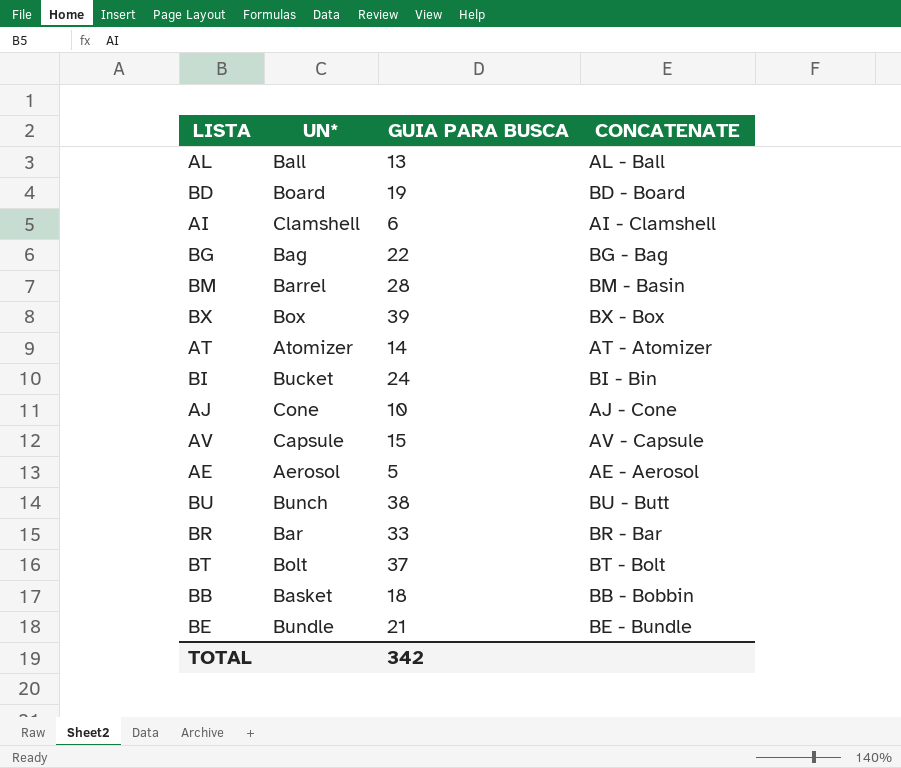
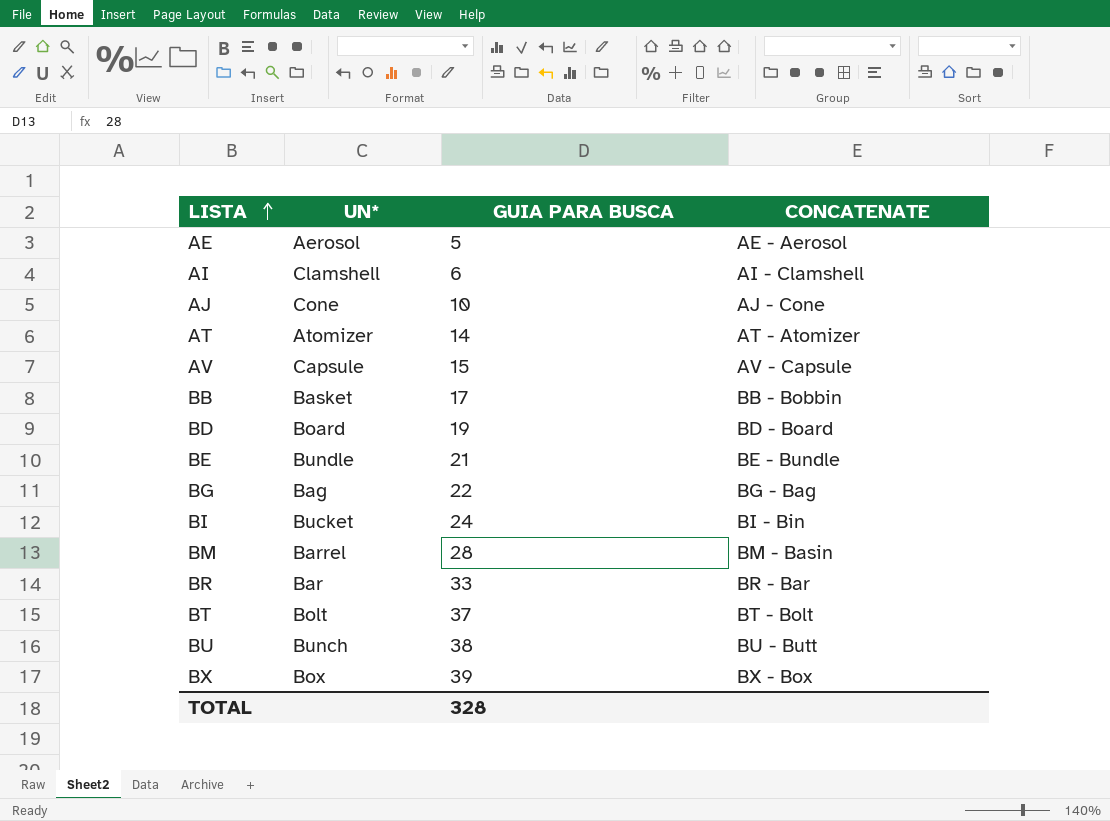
row order: none -> LISTA ascending
row AL: Ball | 13 | AL - Ball -> none
BB | GUIA PARA BUSCA: 18 -> 17
TOTAL | GUIA PARA BUSCA: 342 -> 328

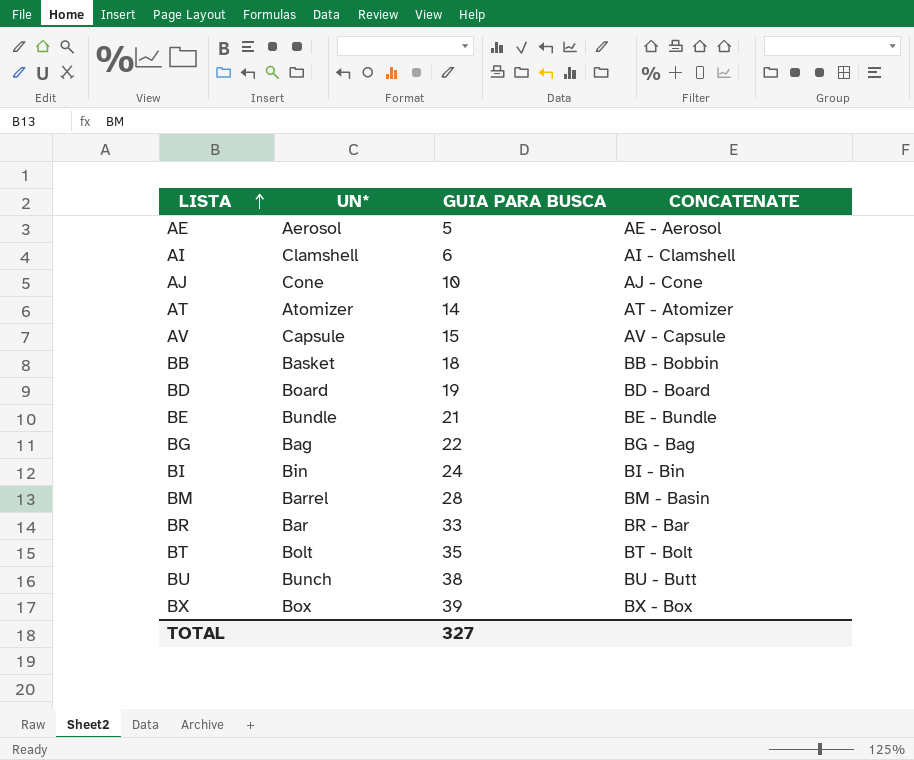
BB | GUIA PARA BUSCA: 17 -> 18
BI | UN*: Bucket -> Bin
BT | GUIA PARA BUSCA: 37 -> 35
TOTAL | GUIA PARA BUSCA: 328 -> 327

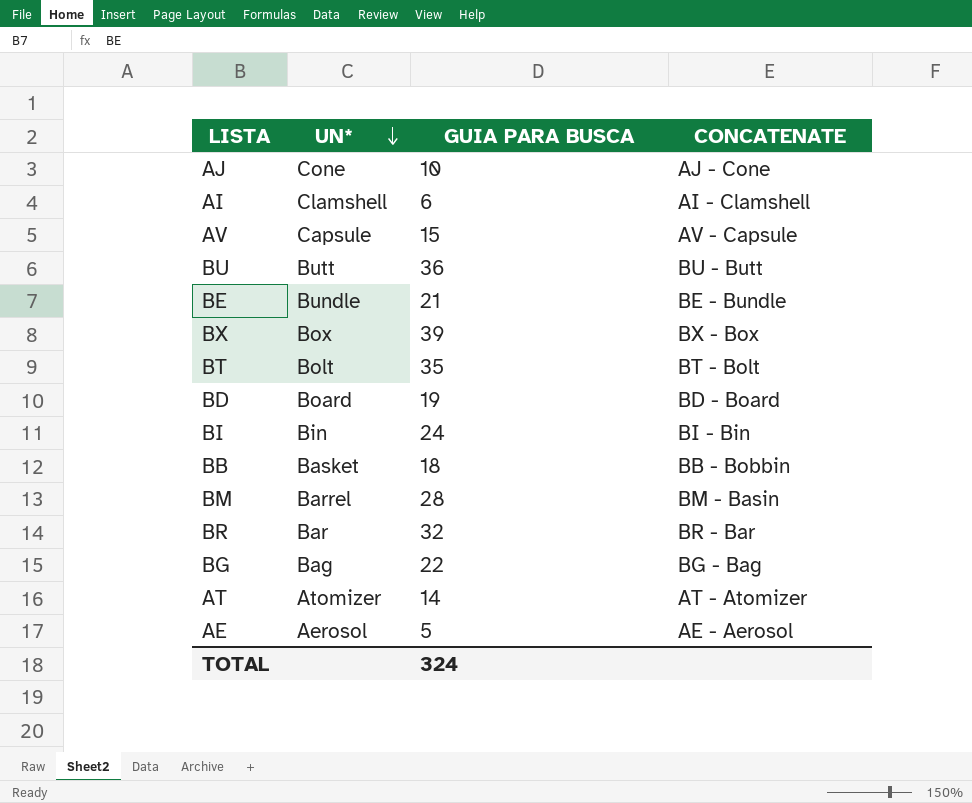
row order: LISTA ascending -> UN* descending
BU | UN*: Bunch -> Butt
BU | GUIA PARA BUSCA: 38 -> 36
BR | GUIA PARA BUSCA: 33 -> 32
TOTAL | GUIA PARA BUSCA: 327 -> 324

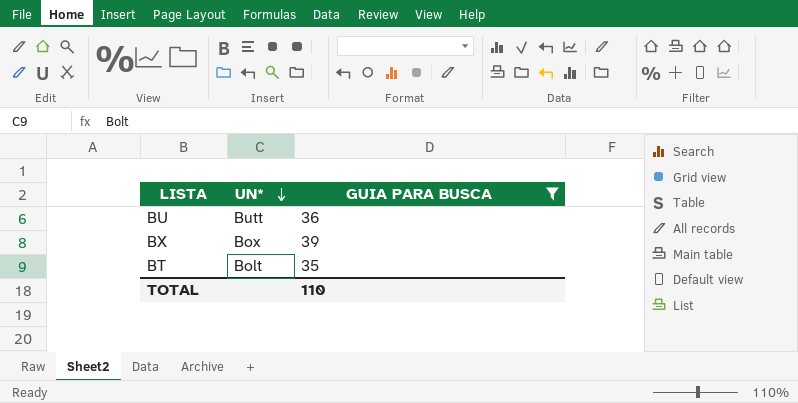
filter: none -> GUIA PARA BUSCA >= 35
column CONCATENATE | position: 4 -> none
TOTAL | GUIA PARA BUSCA: 324 -> 110

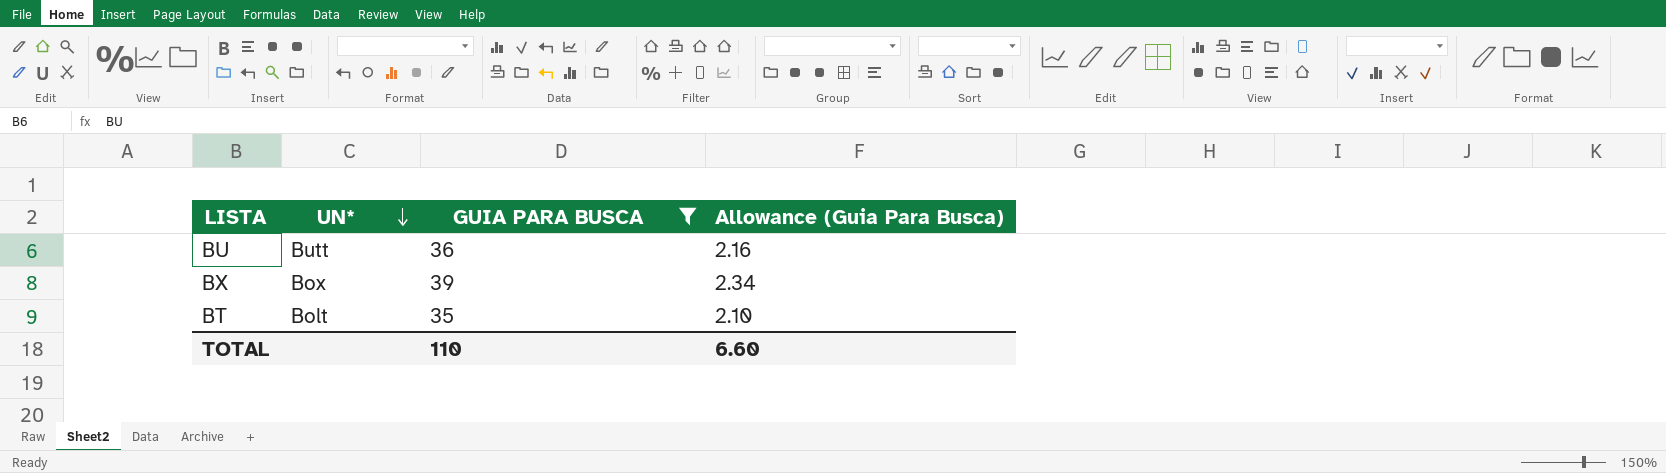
column Allowance (Guia Para Busca) | formula: none -> [GUIA PARA BUSCA] * 0.06

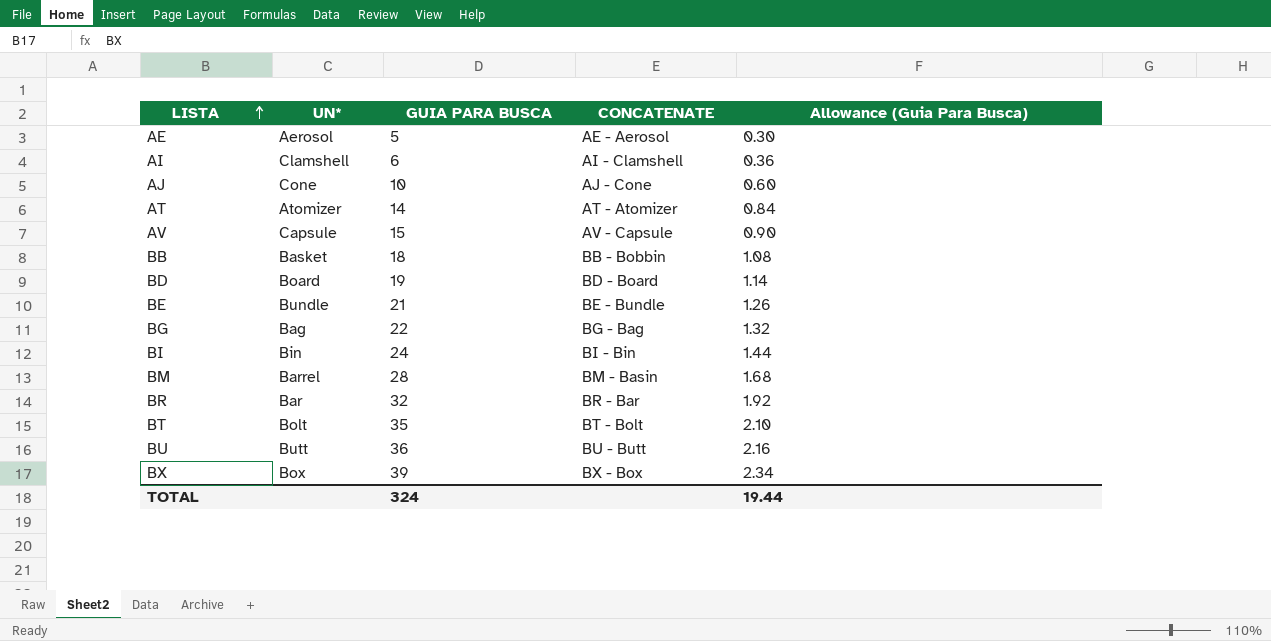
filter: GUIA PARA BUSCA >= 35 -> none
row order: UN* descending -> LISTA ascending
column CONCATENATE | position: none -> 4
TOTAL | GUIA PARA BUSCA: 110 -> 324
TOTAL | Allowance (Guia Para Busca): 6.60 -> 19.44

